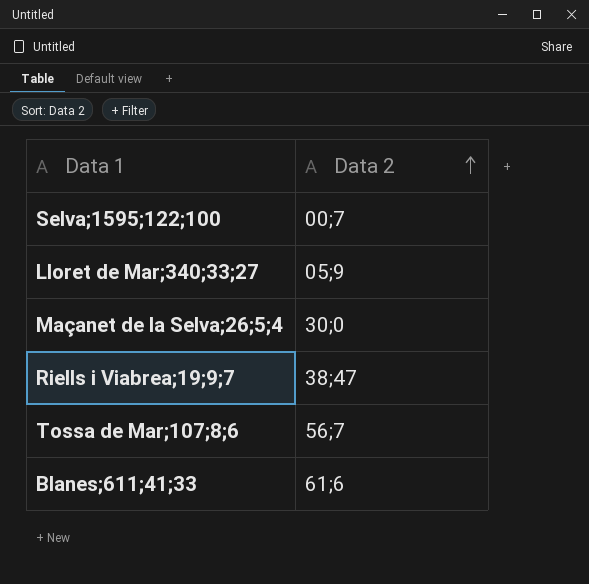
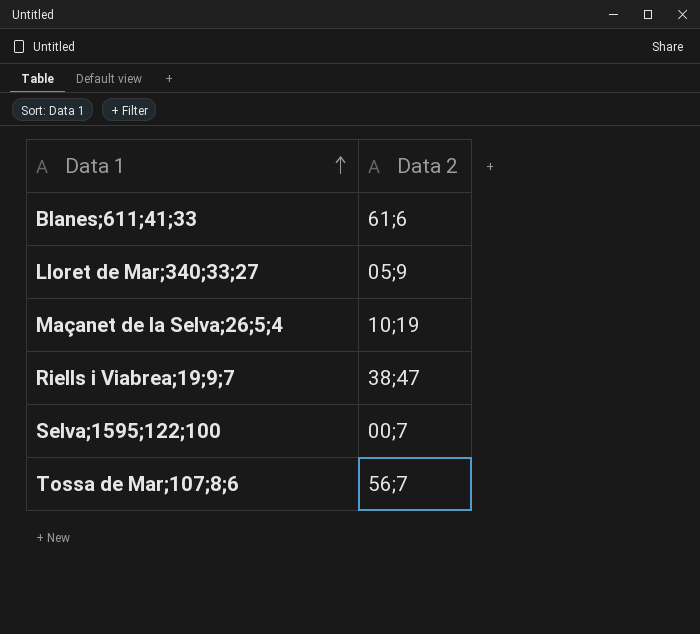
row order: Data 2 ascending -> Data 1 ascending
Maçanet de la Selva;26;5;4 | Data 2: 30;0 -> 10;19

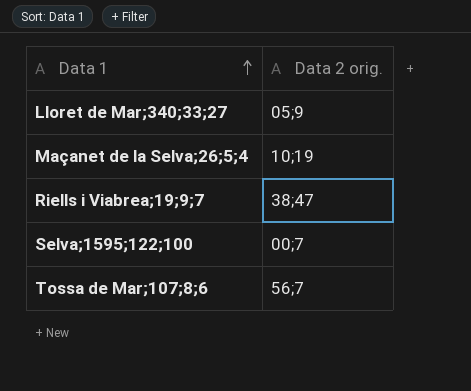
column name: Data 2 -> Data 2 orig.
row Blanes;611;41;33: 61;6 -> none

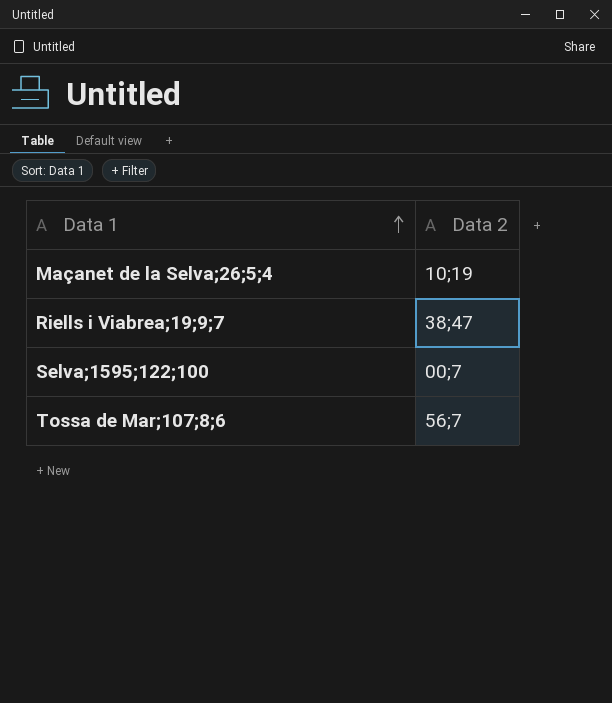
column name: Data 2 orig. -> Data 2
row Lloret de Mar;340;33;27: 05;9 -> none

